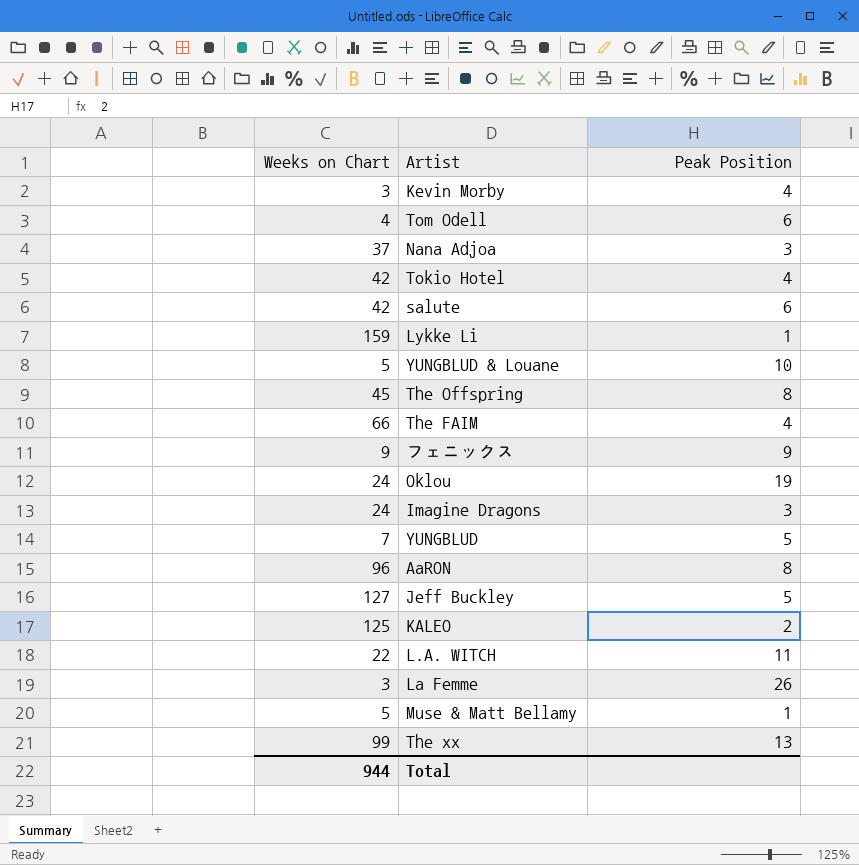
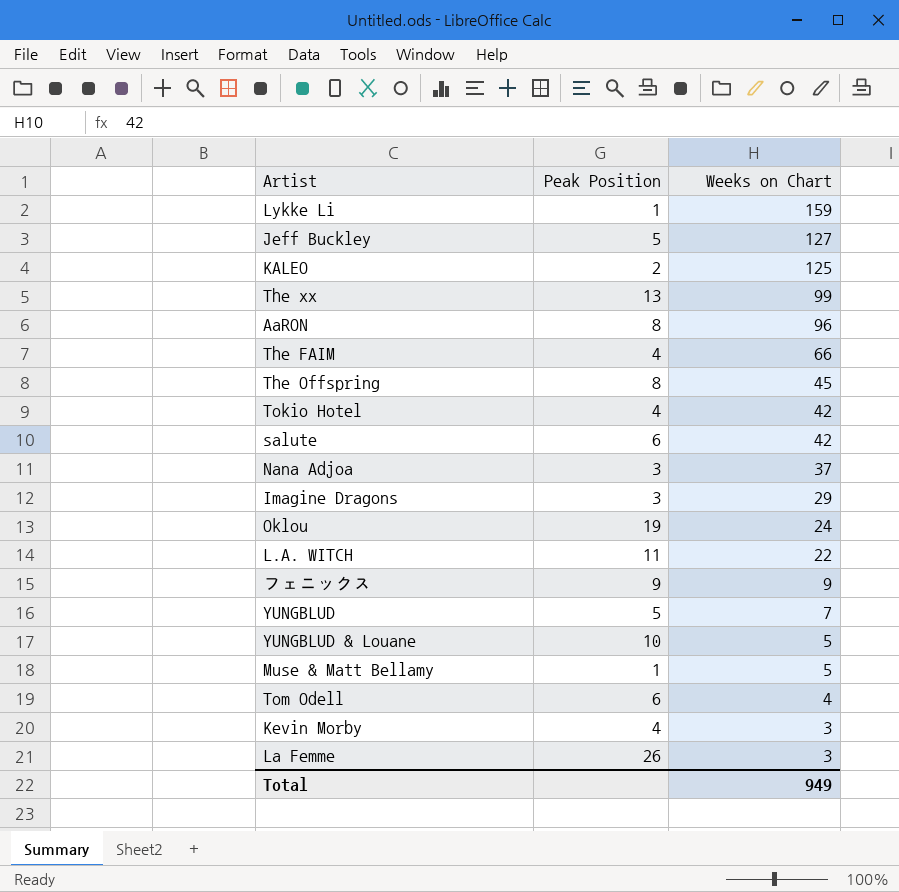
row order: none -> Weeks on Chart descending
column Weeks on Chart | position: 1 -> 3
Imagine Dragons | Weeks on Chart: 24 -> 29
Total | Weeks on Chart: 944 -> 949

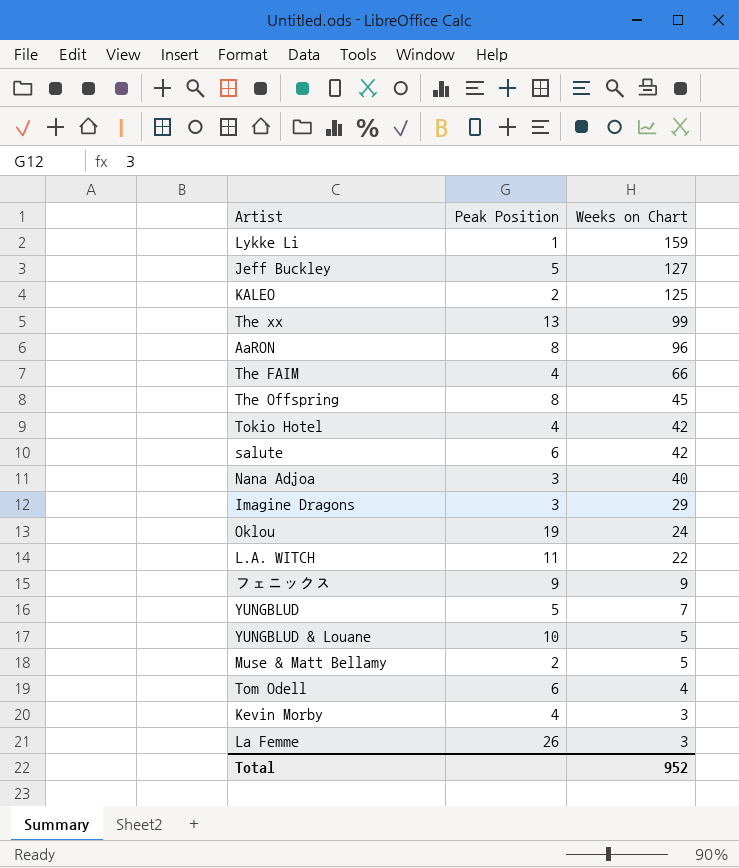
Nana Adjoa | Weeks on Chart: 37 -> 40
Muse & Matt Bellamy | Peak Position: 1 -> 2
Total | Weeks on Chart: 949 -> 952

